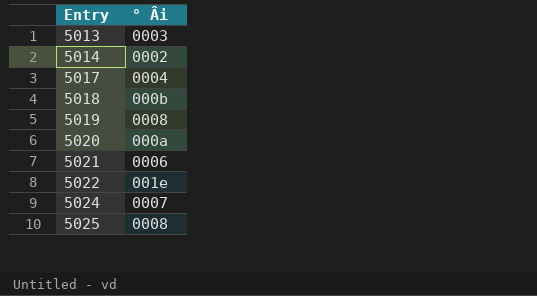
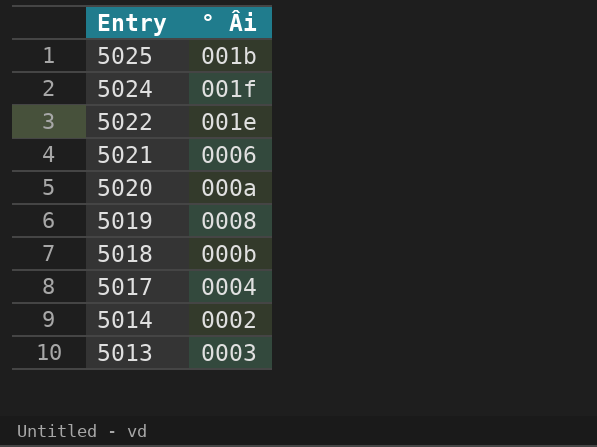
row order: Entry ascending -> Entry descending
5025 | ° Âi: 0008 -> 001b
5024 | ° Âi: 0007 -> 001f

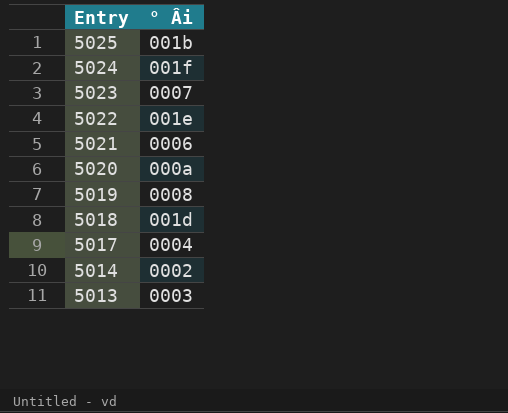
row 5023: none -> 0007
5018 | ° Âi: 000b -> 001d

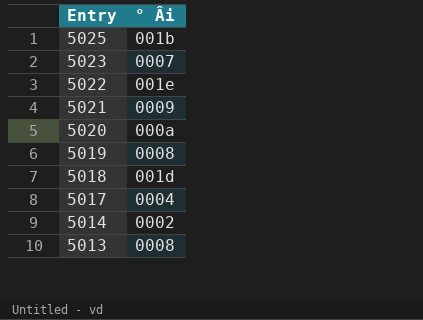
row 5024: 001f -> none
5021 | ° Âi: 0006 -> 0009
5013 | ° Âi: 0003 -> 0008

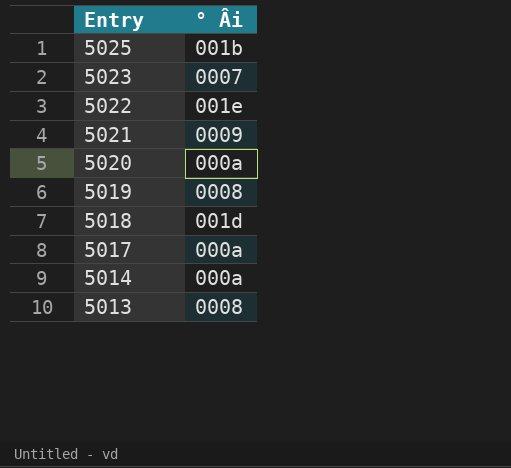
5017 | ° Âi: 0004 -> 000a
5014 | ° Âi: 0002 -> 000a

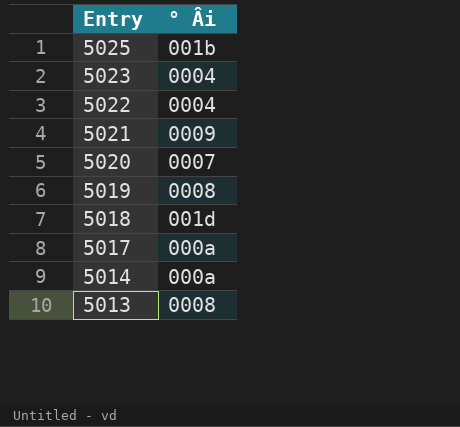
5023 | ° Âi: 0007 -> 0004
5022 | ° Âi: 001e -> 0004
5020 | ° Âi: 000a -> 0007

